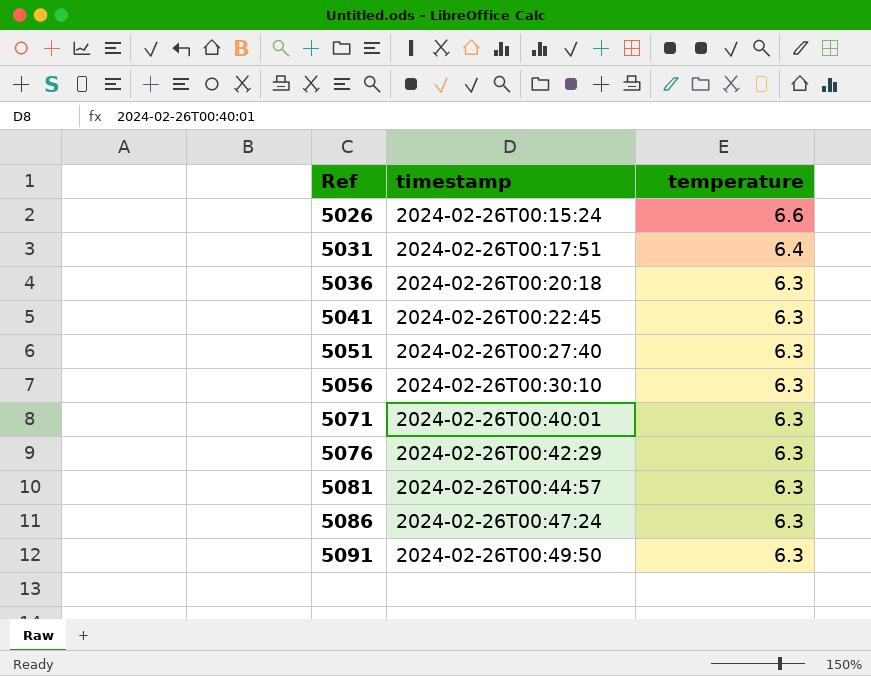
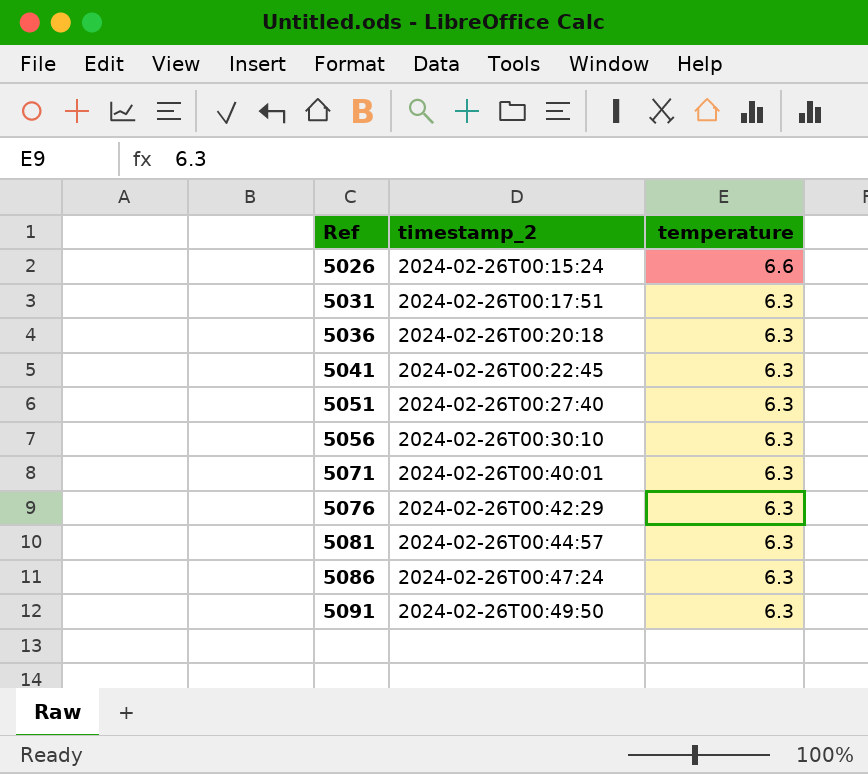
column name: timestamp -> timestamp_2
5031 | temperature: 6.4 -> 6.3

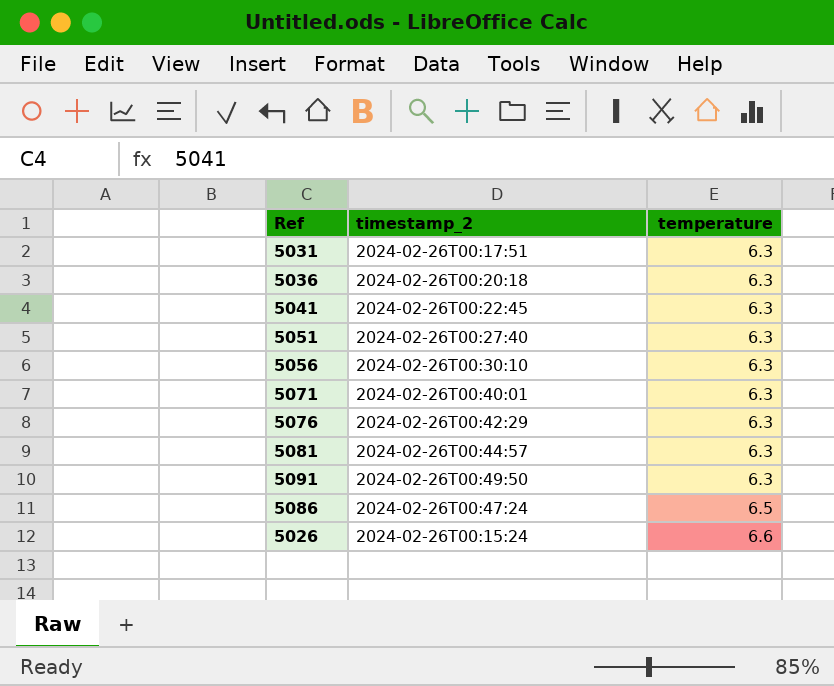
row order: Ref ascending -> temperature ascending
5086 | temperature: 6.3 -> 6.5

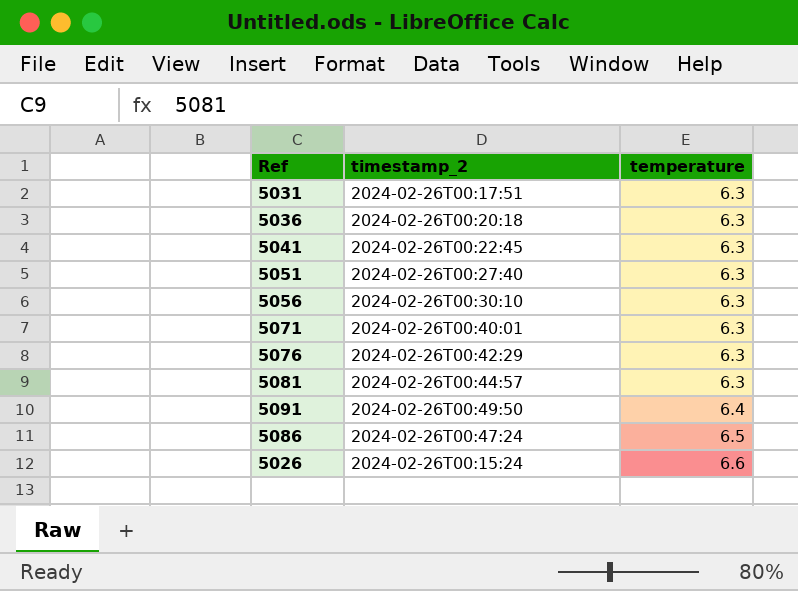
5091 | temperature: 6.3 -> 6.4

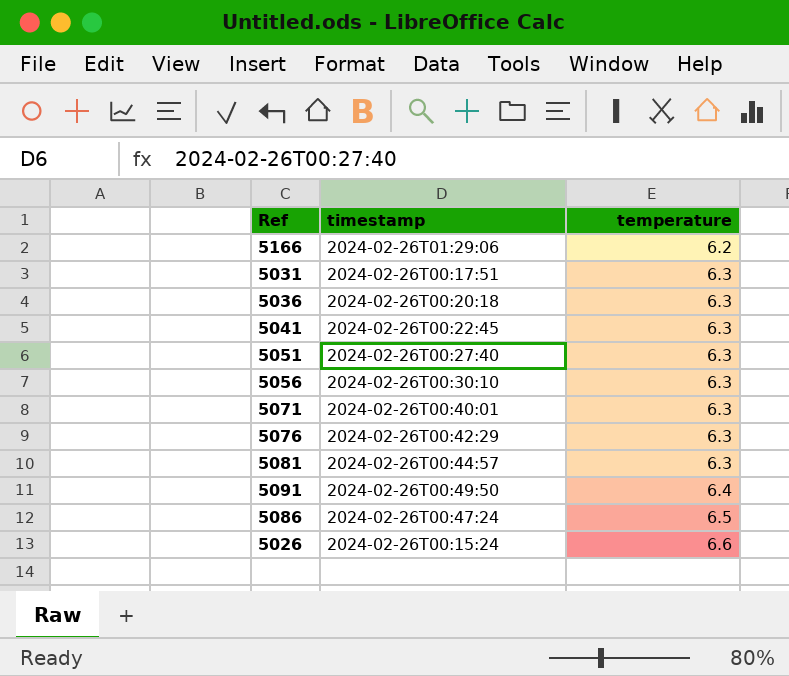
column name: timestamp_2 -> timestamp
row 5166: none -> 2024-02-26T01:29:06 | 6.2

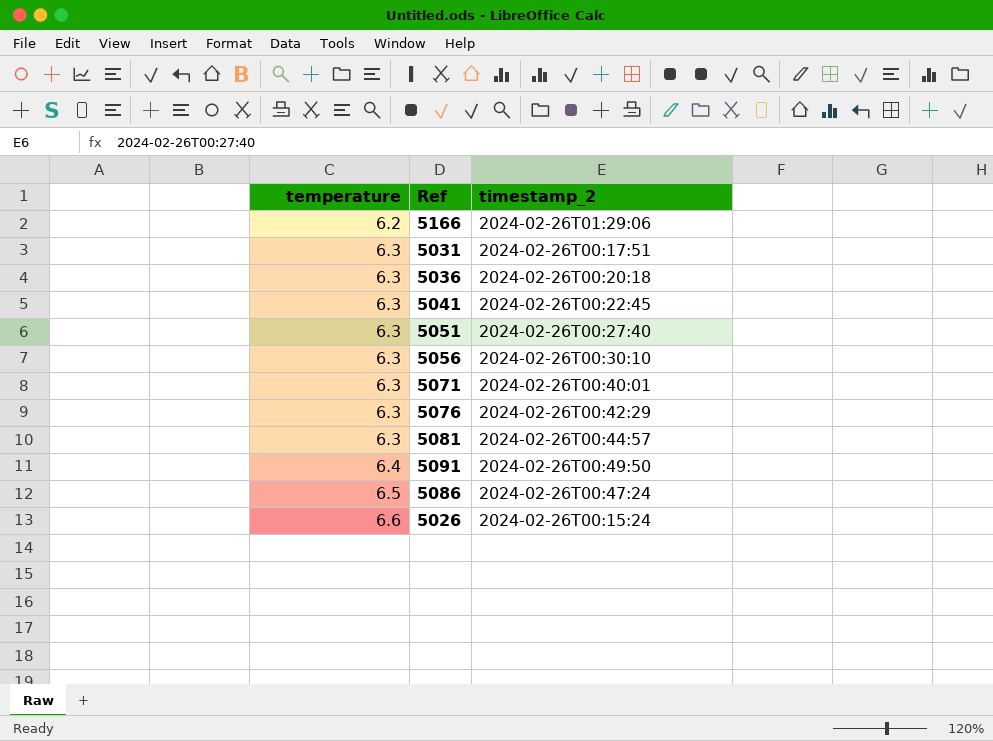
column temperature | position: 3 -> 1
column name: timestamp -> timestamp_2

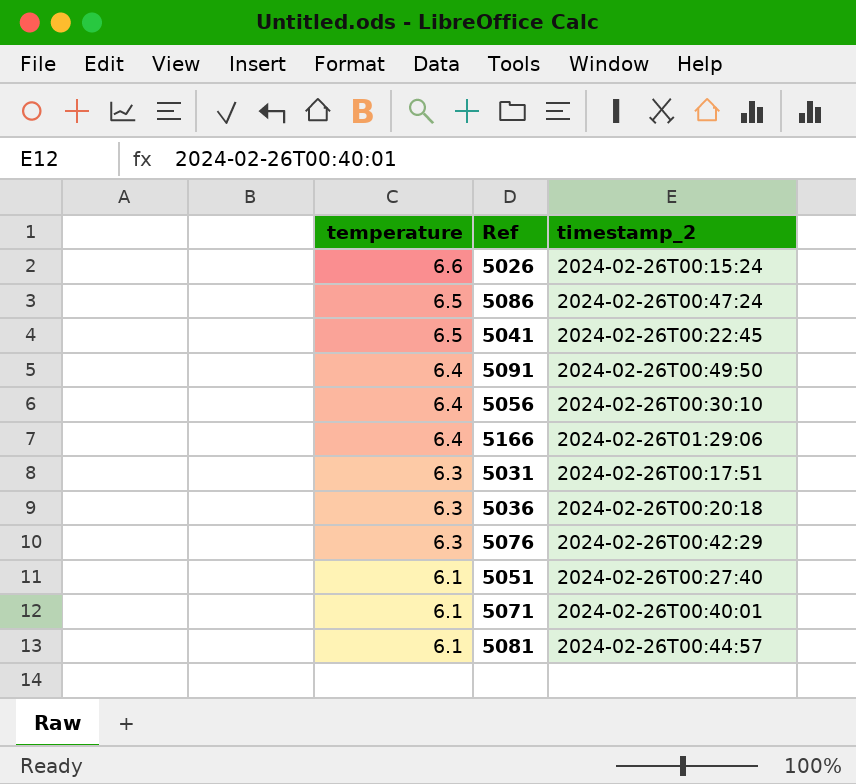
row order: temperature ascending -> temperature descending
5041 | temperature: 6.3 -> 6.5
5056 | temperature: 6.3 -> 6.4
5166 | temperature: 6.2 -> 6.4
5051 | temperature: 6.3 -> 6.1
5071 | temperature: 6.3 -> 6.1
5081 | temperature: 6.3 -> 6.1

